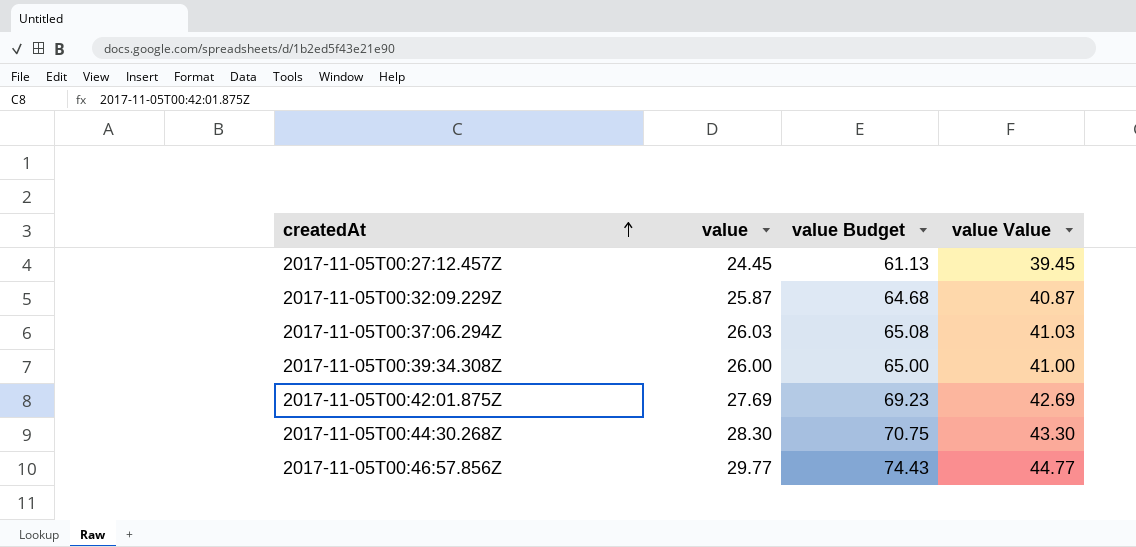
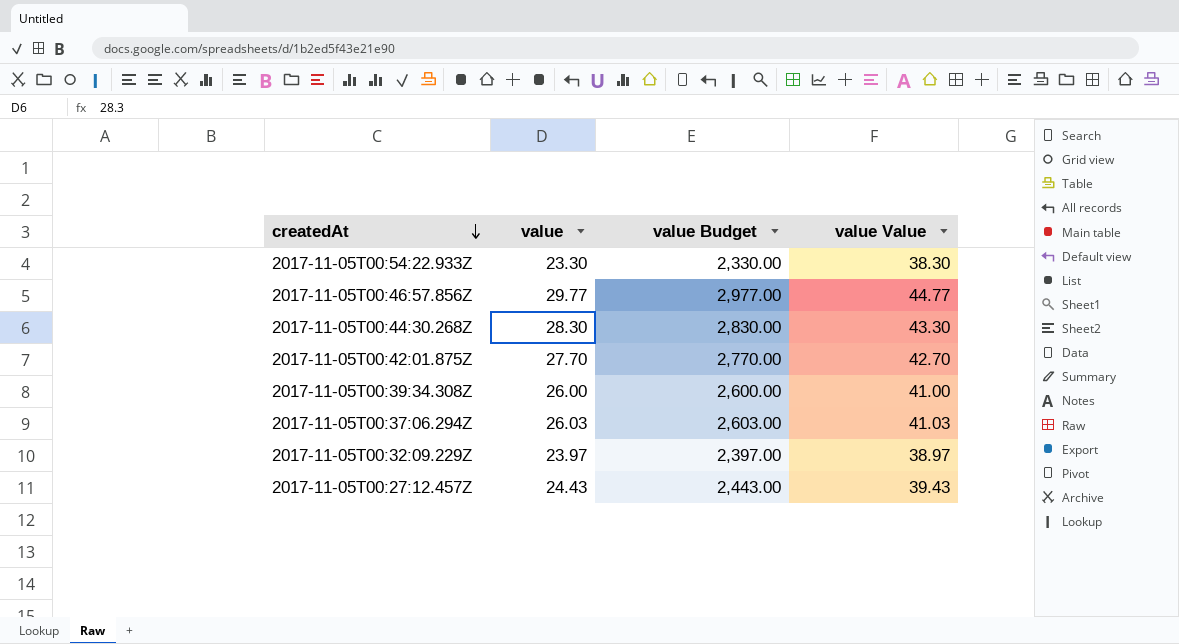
row order: createdAt ascending -> createdAt descending
column value Budget | formula: [value] * 2.5 -> [value] * 100
row 2017-11-05T00:54:22.933Z: none -> 23.30 | 2,330.00 | 38.30
2017-11-05T00:42:01.875Z | value: 27.69 -> 27.70
2017-11-05T00:42:01.875Z | value Value: 42.69 -> 42.70
2017-11-05T00:32:09.229Z | value: 25.87 -> 23.97
2017-11-05T00:32:09.229Z | value Value: 40.87 -> 38.97
2017-11-05T00:27:12.457Z | value: 24.45 -> 24.43
2017-11-05T00:27:12.457Z | value Value: 39.45 -> 39.43

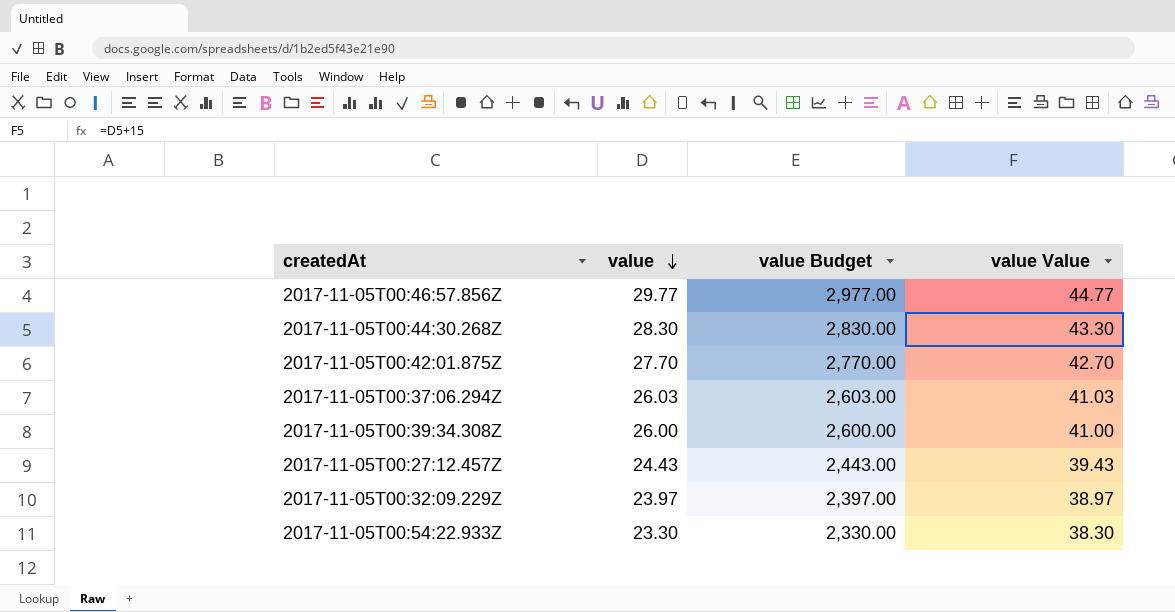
row order: createdAt descending -> value descending

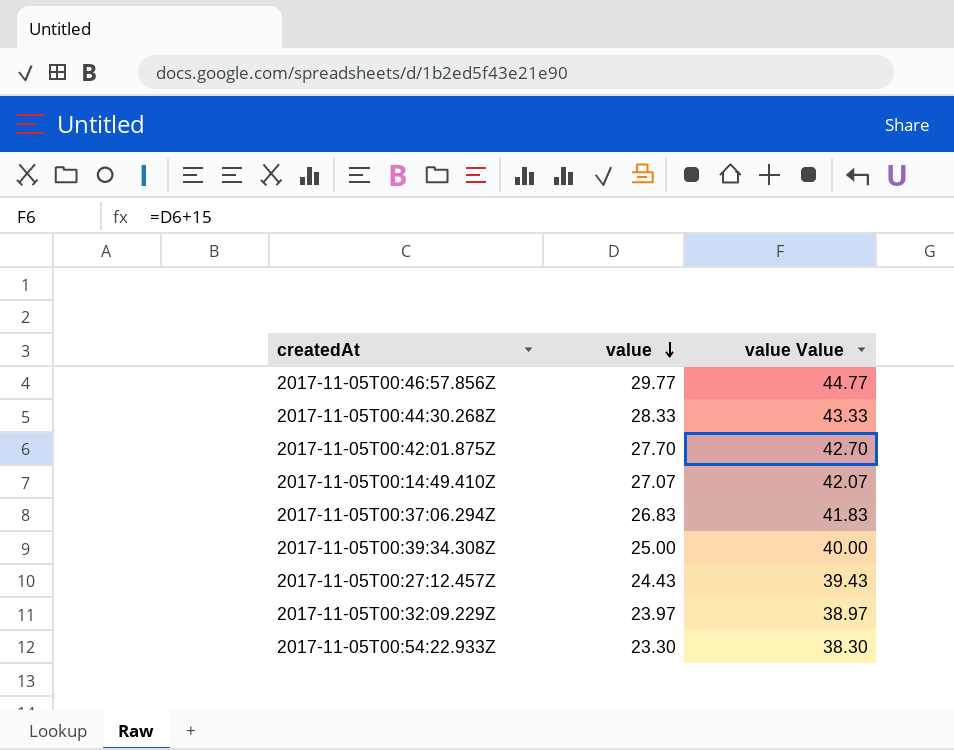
column value Budget | formula: [value] * 100 -> none
2017-11-05T00:44:30.268Z | value: 28.30 -> 28.33
2017-11-05T00:44:30.268Z | value Value: 43.30 -> 43.33
row 2017-11-05T00:14:49.410Z: none -> 27.07 | 42.07
2017-11-05T00:37:06.294Z | value: 26.03 -> 26.83
2017-11-05T00:37:06.294Z | value Value: 41.03 -> 41.83
2017-11-05T00:39:34.308Z | value: 26.00 -> 25.00
2017-11-05T00:39:34.308Z | value Value: 41.00 -> 40.00

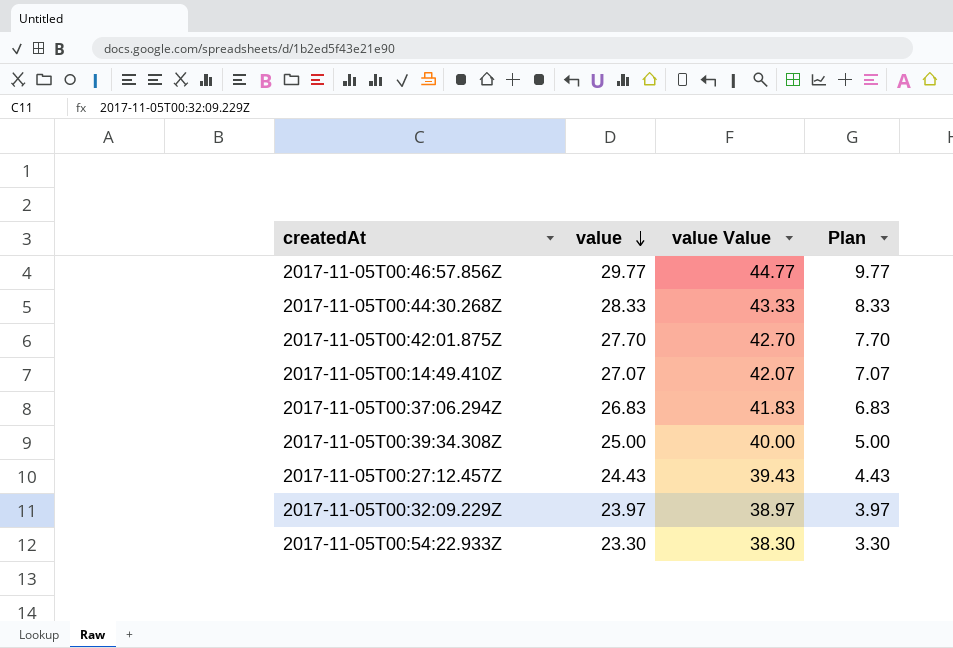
column Plan | formula: none -> [value] - 20

